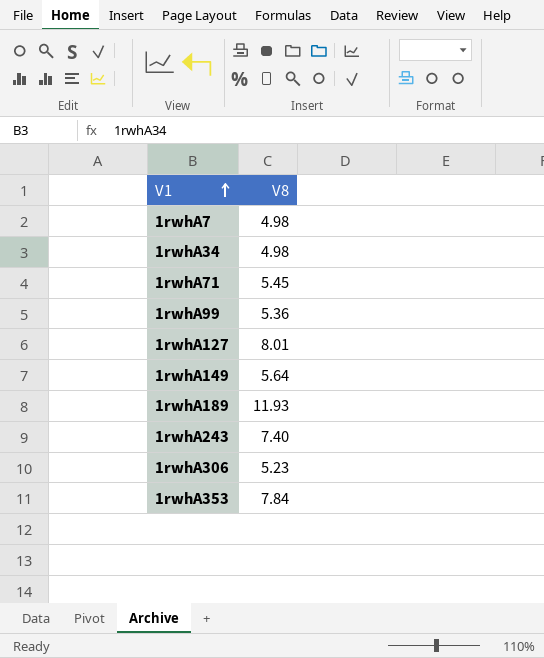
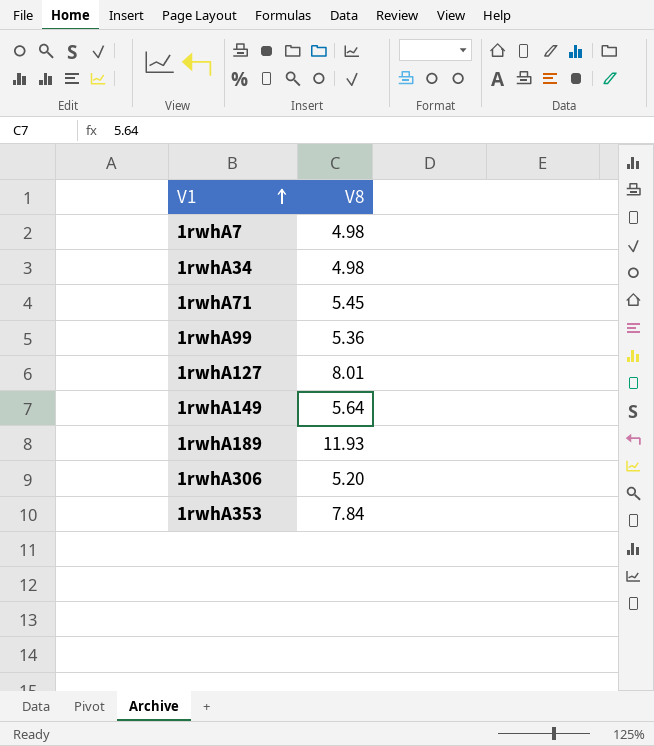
row 1rwhA243: 7.40 -> none
1rwhA306 | V8: 5.23 -> 5.20

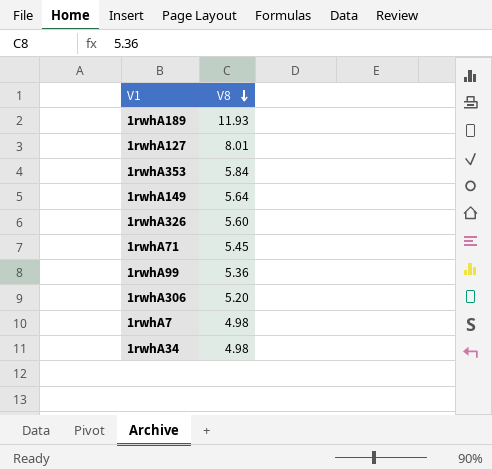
row order: V1 ascending -> V8 descending
1rwhA353 | V8: 7.84 -> 5.84
row 1rwhA326: none -> 5.60

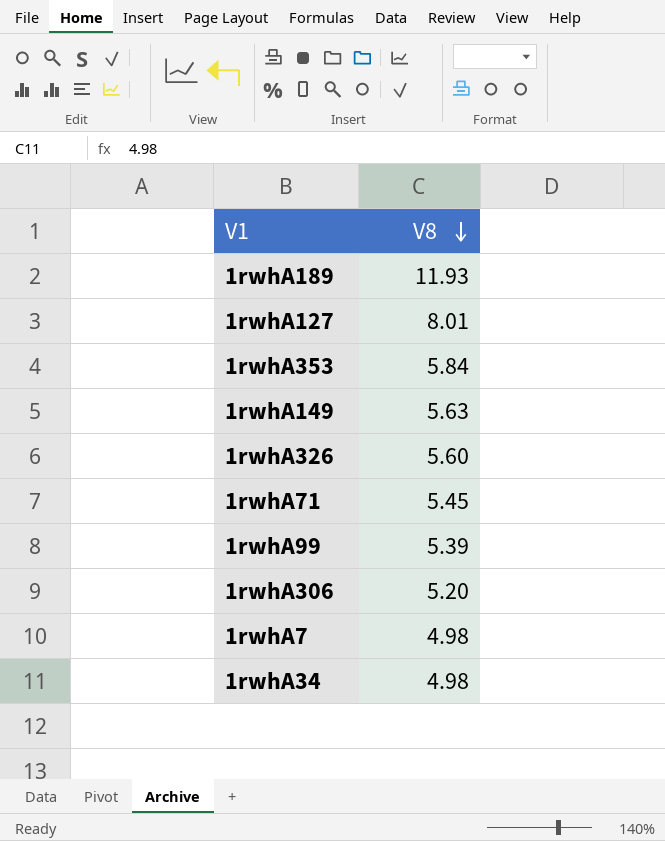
1rwhA149 | V8: 5.64 -> 5.63
1rwhA99 | V8: 5.36 -> 5.39

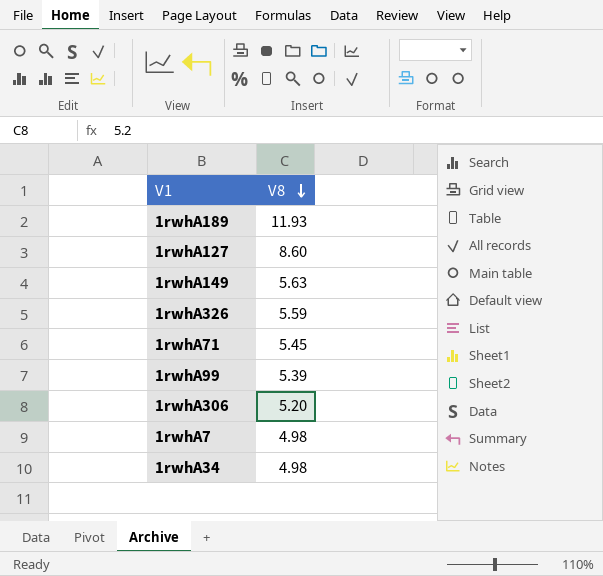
row 1rwhA353: 5.84 -> none
1rwhA127 | V8: 8.01 -> 8.60
1rwhA326 | V8: 5.60 -> 5.59

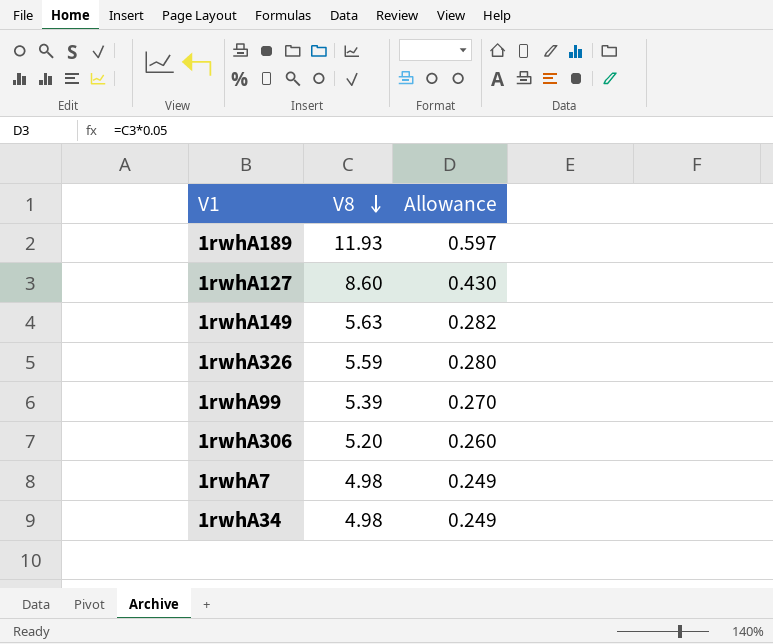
column Allowance | formula: none -> [V8] * 0.05
row 1rwhA71: 5.45 -> none

